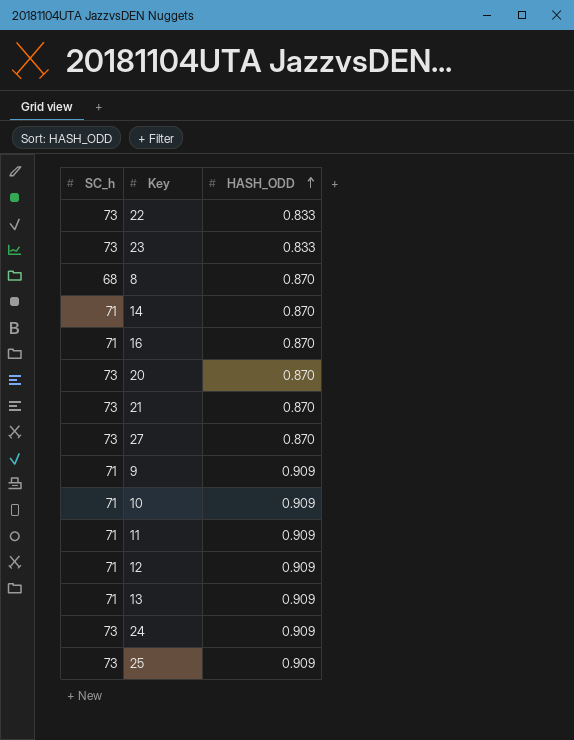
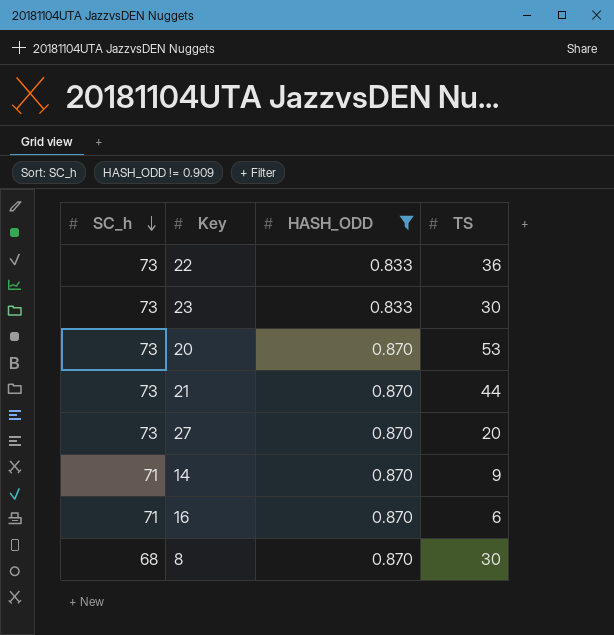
filter: none -> HASH_ODD != 0.909
row order: HASH_ODD ascending -> SC_h descending
column TS | position: none -> 4

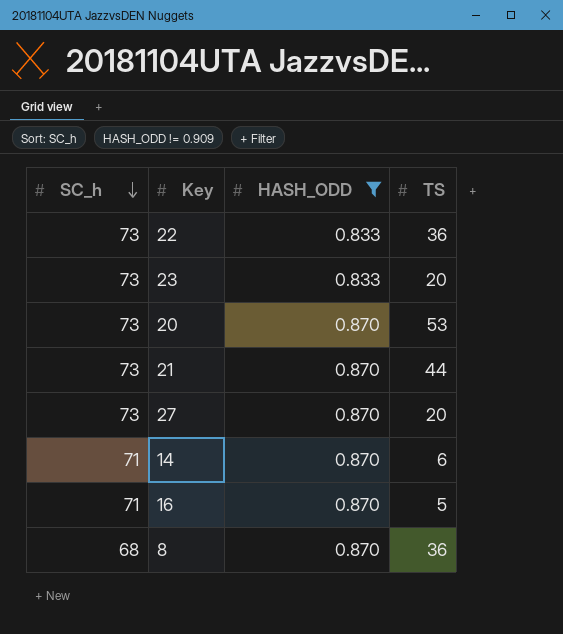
23 | TS: 30 -> 20
14 | TS: 9 -> 6
16 | TS: 6 -> 5
8 | TS: 30 -> 36

